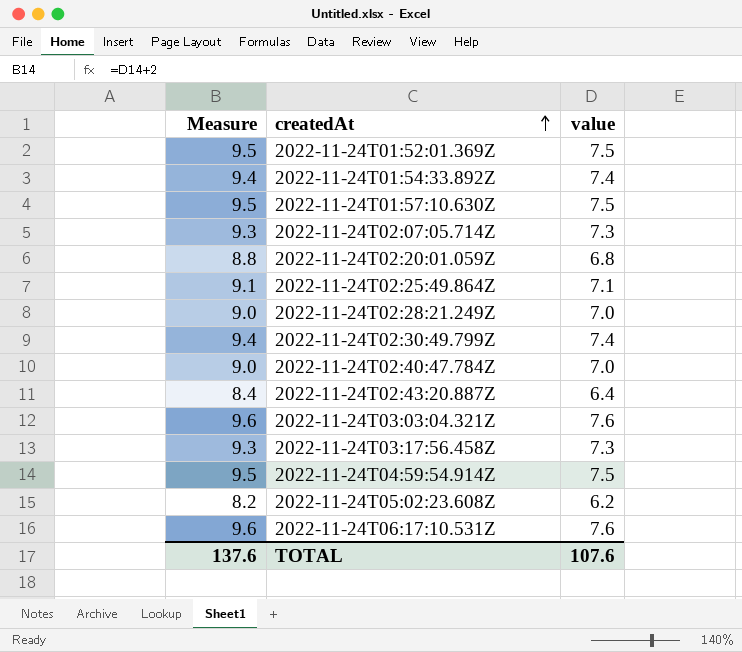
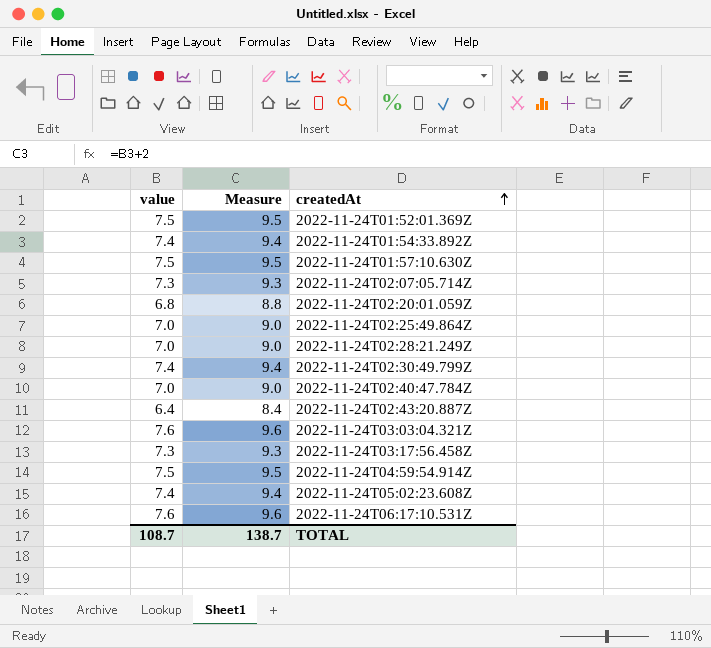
column value | position: 3 -> 1
2022-11-24T02:25:49.864Z | value: 7.1 -> 7.0
2022-11-24T02:25:49.864Z | Measure: 9.1 -> 9.0
2022-11-24T05:02:23.608Z | value: 6.2 -> 7.4
2022-11-24T05:02:23.608Z | Measure: 8.2 -> 9.4
TOTAL | value: 107.6 -> 108.7
TOTAL | Measure: 137.6 -> 138.7

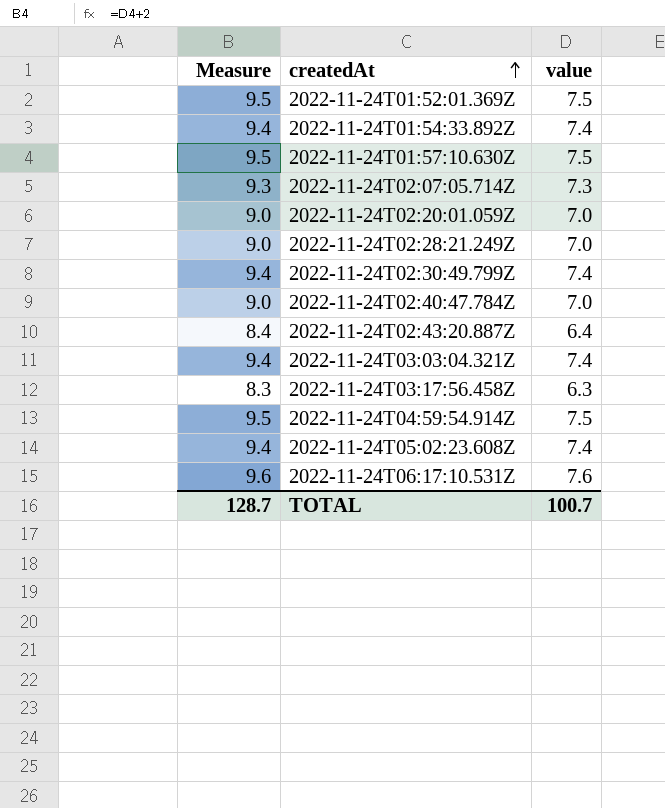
column value | position: 1 -> 3
row 2022-11-24T02:25:49.864Z: 7.0 | 9.0 -> none
2022-11-24T02:20:01.059Z | Measure: 8.8 -> 9.0
2022-11-24T02:20:01.059Z | value: 6.8 -> 7.0
2022-11-24T03:03:04.321Z | Measure: 9.6 -> 9.4
2022-11-24T03:03:04.321Z | value: 7.6 -> 7.4
2022-11-24T03:17:56.458Z | Measure: 9.3 -> 8.3
2022-11-24T03:17:56.458Z | value: 7.3 -> 6.3
TOTAL | Measure: 138.7 -> 128.7
TOTAL | value: 108.7 -> 100.7

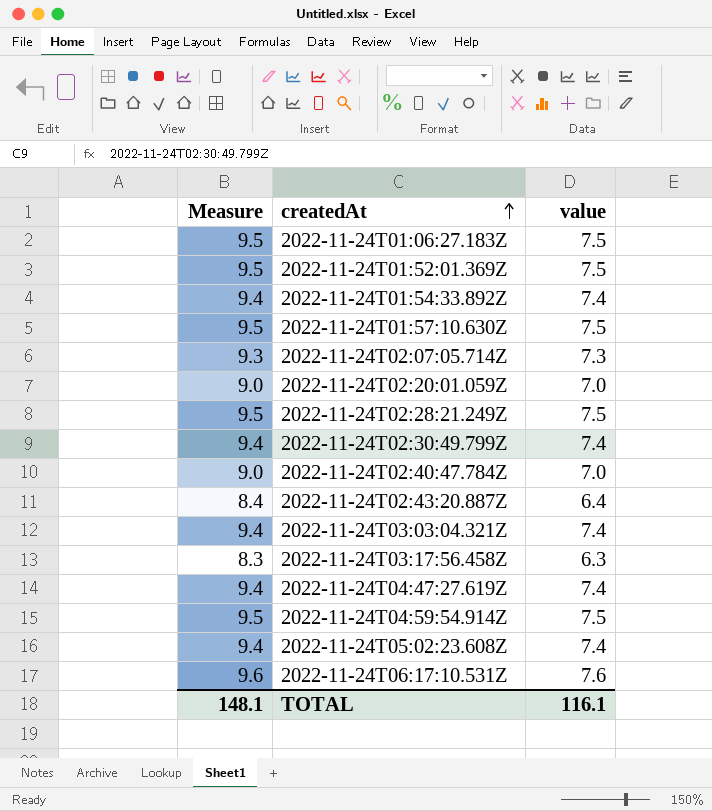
row 2022-11-24T01:06:27.183Z: none -> 9.5 | 7.5
2022-11-24T02:28:21.249Z | Measure: 9.0 -> 9.5
2022-11-24T02:28:21.249Z | value: 7.0 -> 7.5
row 2022-11-24T04:47:27.619Z: none -> 9.4 | 7.4
TOTAL | Measure: 128.7 -> 148.1
TOTAL | value: 100.7 -> 116.1

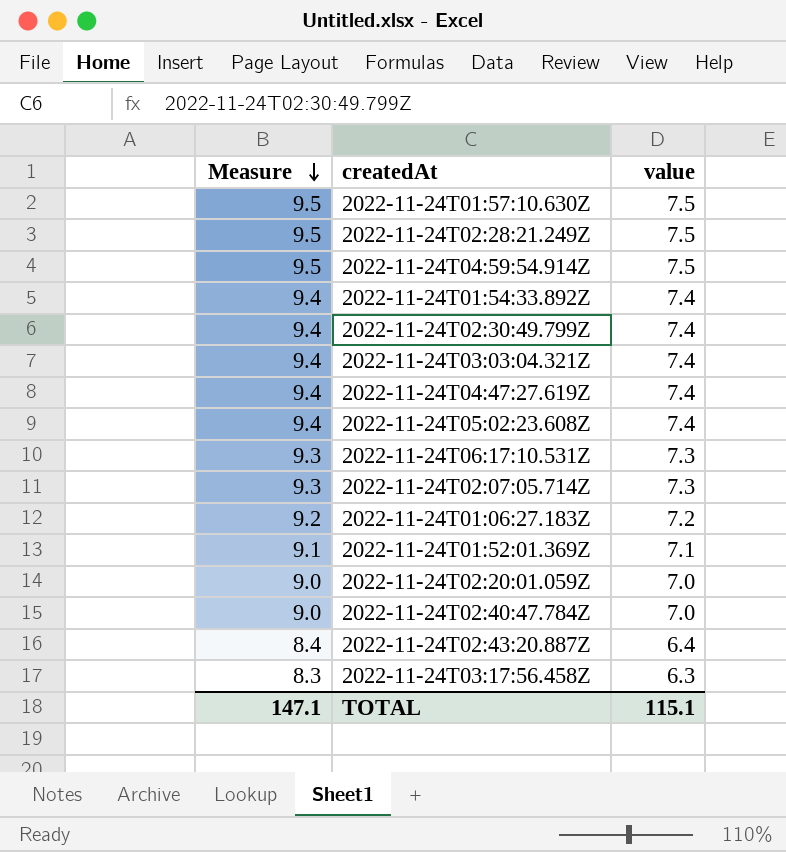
row order: createdAt ascending -> Measure descending
2022-11-24T06:17:10.531Z | Measure: 9.6 -> 9.3
2022-11-24T06:17:10.531Z | value: 7.6 -> 7.3
2022-11-24T01:06:27.183Z | Measure: 9.5 -> 9.2
2022-11-24T01:06:27.183Z | value: 7.5 -> 7.2
2022-11-24T01:52:01.369Z | Measure: 9.5 -> 9.1
2022-11-24T01:52:01.369Z | value: 7.5 -> 7.1
TOTAL | Measure: 148.1 -> 147.1
TOTAL | value: 116.1 -> 115.1

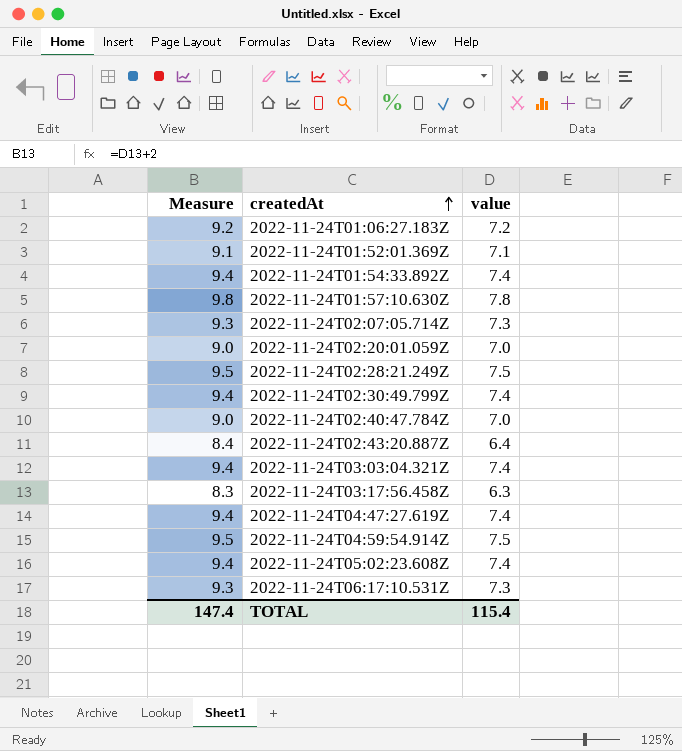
row order: Measure descending -> createdAt ascending
2022-11-24T01:57:10.630Z | Measure: 9.5 -> 9.8
2022-11-24T01:57:10.630Z | value: 7.5 -> 7.8
TOTAL | Measure: 147.1 -> 147.4
TOTAL | value: 115.1 -> 115.4

